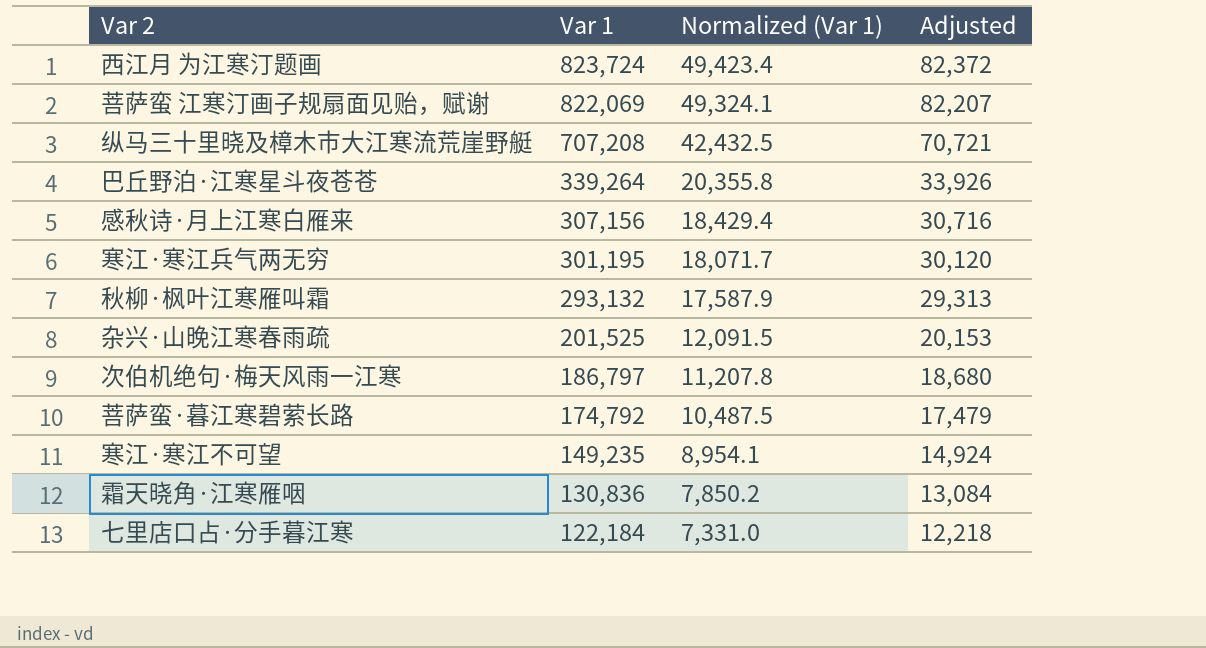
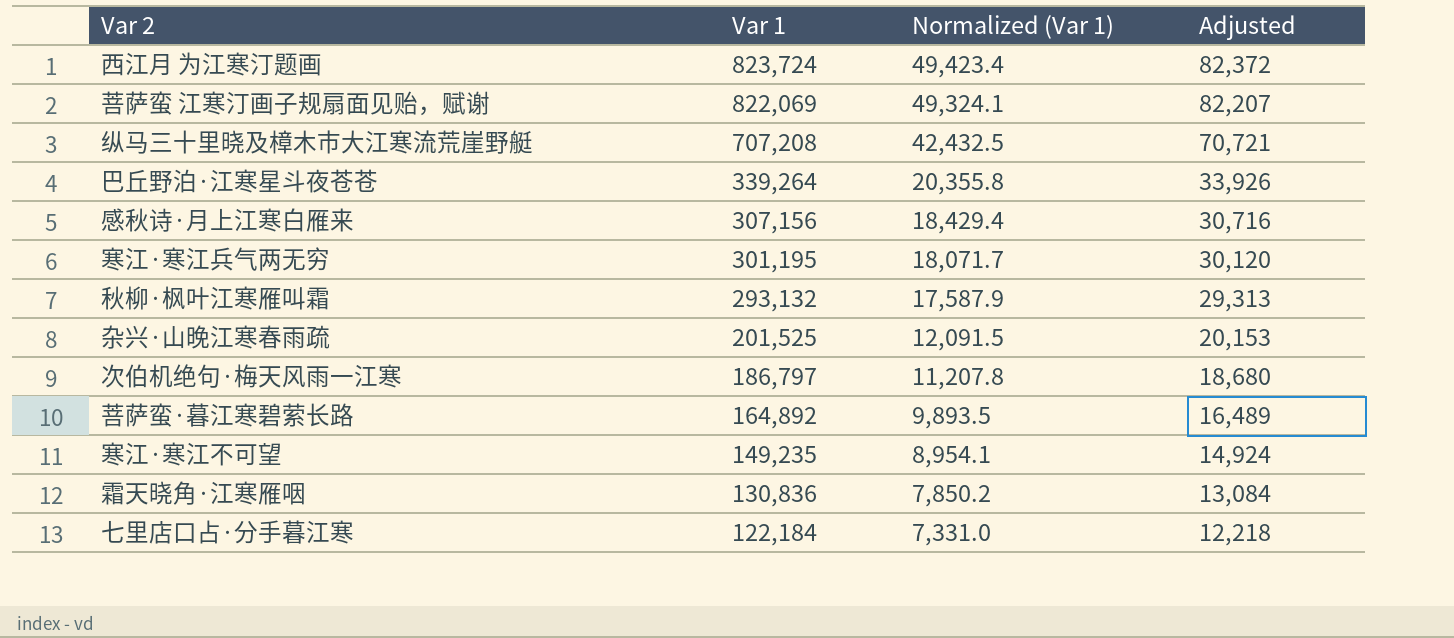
菩萨蛮·暮江寒碧萦长路 | Var 1: 174,792 -> 164,892
菩萨蛮·暮江寒碧萦长路 | Normalized (Var 1): 10,487.5 -> 9,893.5
菩萨蛮·暮江寒碧萦长路 | Adjusted: 17,479 -> 16,489

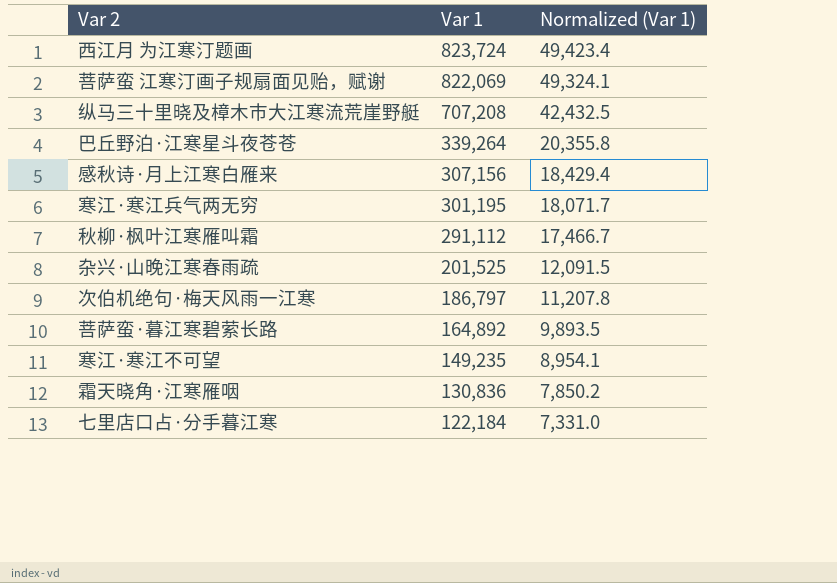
column Adjusted | formula: [Var 1] * 0.1 -> none
秋柳·枫叶江寒雁叫霜 | Var 1: 293,132 -> 291,112
秋柳·枫叶江寒雁叫霜 | Normalized (Var 1): 17,587.9 -> 17,466.7

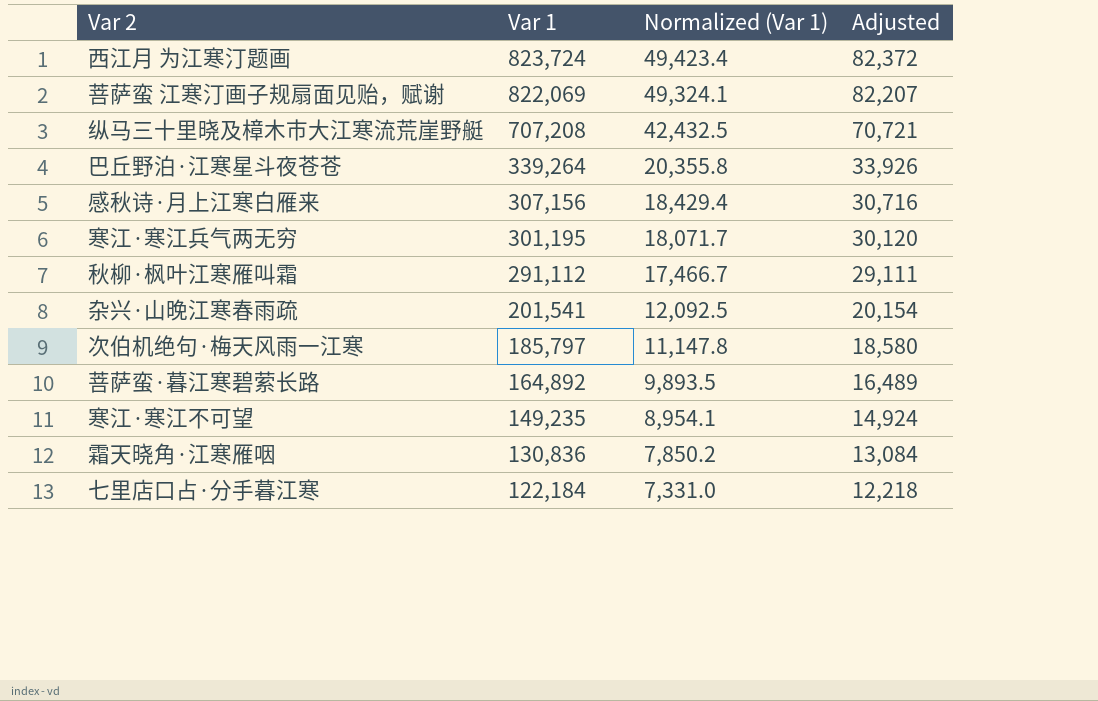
column Adjusted | formula: none -> [Var 1] * 0.1
杂兴·山晚江寒春雨疏 | Var 1: 201,525 -> 201,541
杂兴·山晚江寒春雨疏 | Normalized (Var 1): 12,091.5 -> 12,092.5
次伯机绝句·梅天风雨一江寒 | Var 1: 186,797 -> 185,797
次伯机绝句·梅天风雨一江寒 | Normalized (Var 1): 11,207.8 -> 11,147.8

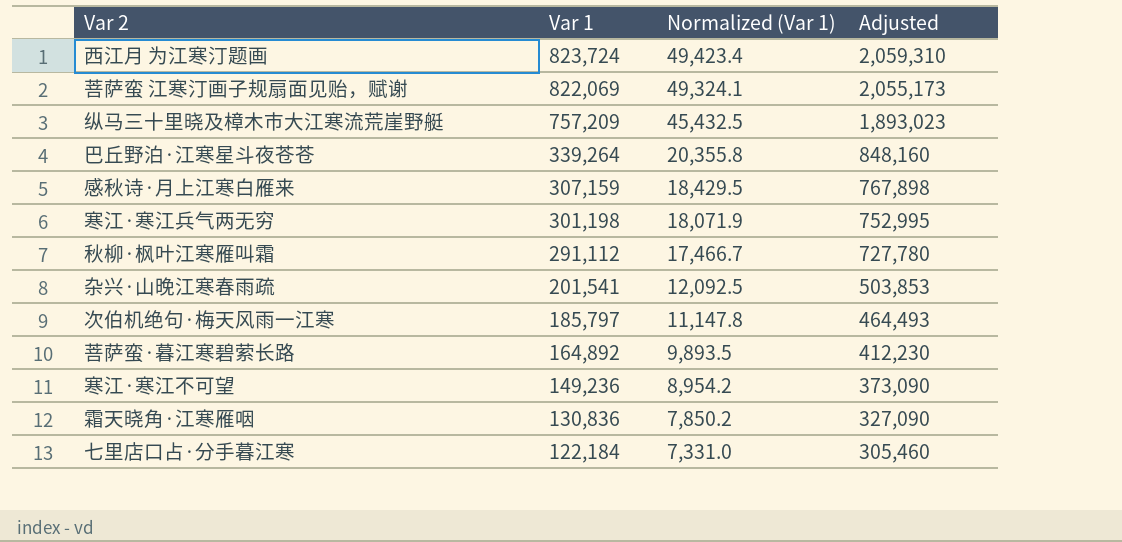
column Adjusted | formula: [Var 1] * 0.1 -> [Var 1] * 2.5
纵马三十里晓及樟木市大江寒流荒崖野艇 | Var 1: 707,208 -> 757,209
纵马三十里晓及樟木市大江寒流荒崖野艇 | Normalized (Var 1): 42,432.5 -> 45,432.5
感秋诗·月上江寒白雁来 | Var 1: 307,156 -> 307,159
感秋诗·月上江寒白雁来 | Normalized (Var 1): 18,429.4 -> 18,429.5
寒江·寒江兵气两无穷 | Var 1: 301,195 -> 301,198
寒江·寒江兵气两无穷 | Normalized (Var 1): 18,071.7 -> 18,071.9
寒江·寒江不可望 | Var 1: 149,235 -> 149,236
寒江·寒江不可望 | Normalized (Var 1): 8,954.1 -> 8,954.2

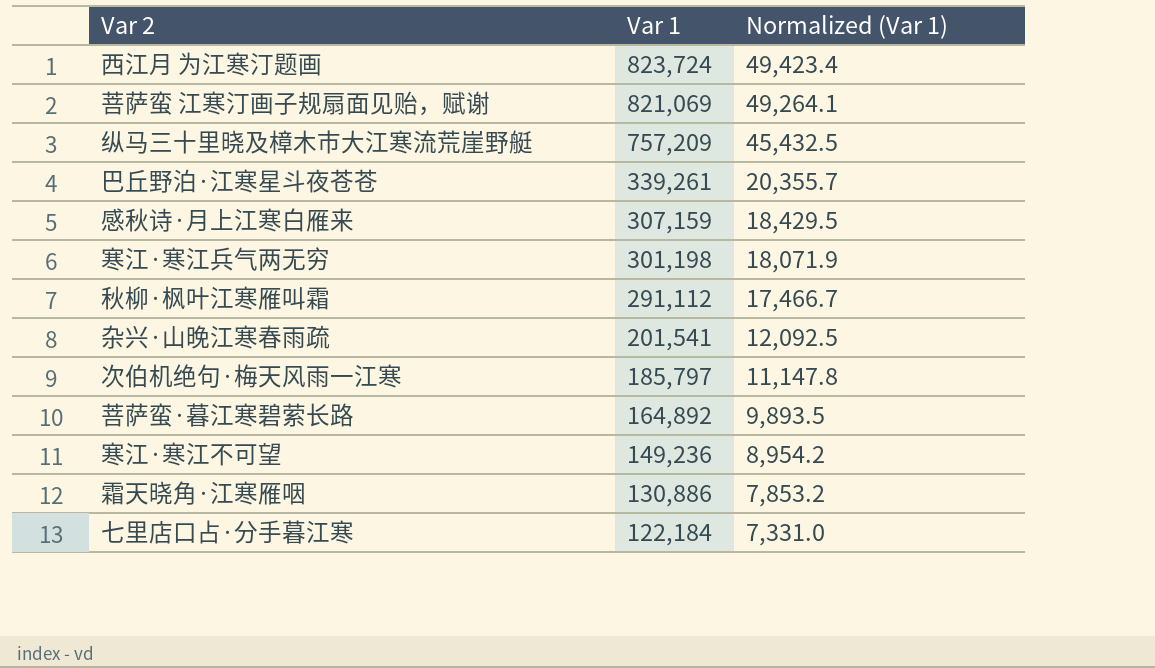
column Adjusted | formula: [Var 1] * 2.5 -> none
菩萨蛮 江寒汀画子规扇面见贻，赋谢 | Var 1: 822,069 -> 821,069
菩萨蛮 江寒汀画子规扇面见贻，赋谢 | Normalized (Var 1): 49,324.1 -> 49,264.1
巴丘野泊·江寒星斗夜苍苍 | Var 1: 339,264 -> 339,261
巴丘野泊·江寒星斗夜苍苍 | Normalized (Var 1): 20,355.8 -> 20,355.7
霜天晓角·江寒雁咽 | Var 1: 130,836 -> 130,886
霜天晓角·江寒雁咽 | Normalized (Var 1): 7,850.2 -> 7,853.2

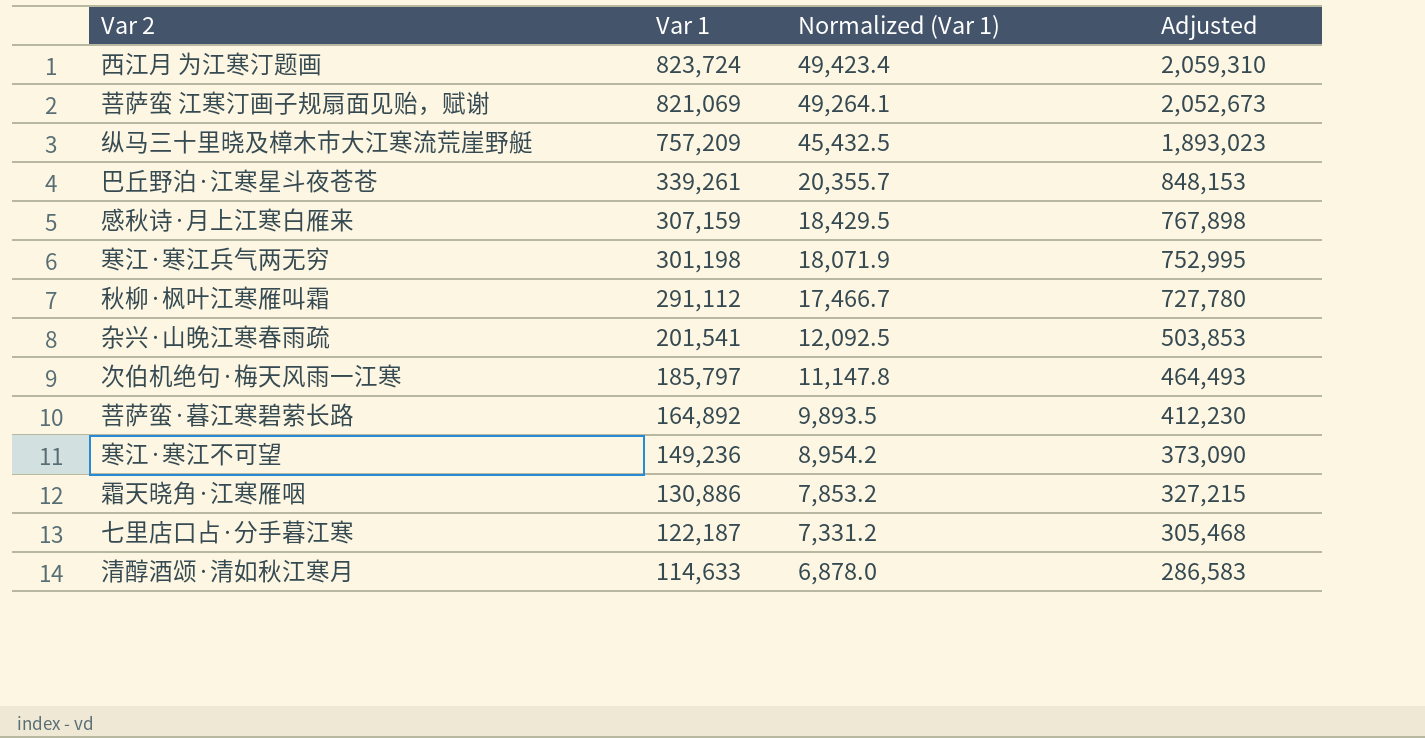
column Adjusted | formula: none -> [Var 1] * 2.5
七里店口占·分手暮江寒 | Var 1: 122,184 -> 122,187
七里店口占·分手暮江寒 | Normalized (Var 1): 7,331.0 -> 7,331.2
row 清醇酒颂·清如秋江寒月: none -> 114,633 | 6,878.0 | 286,583

